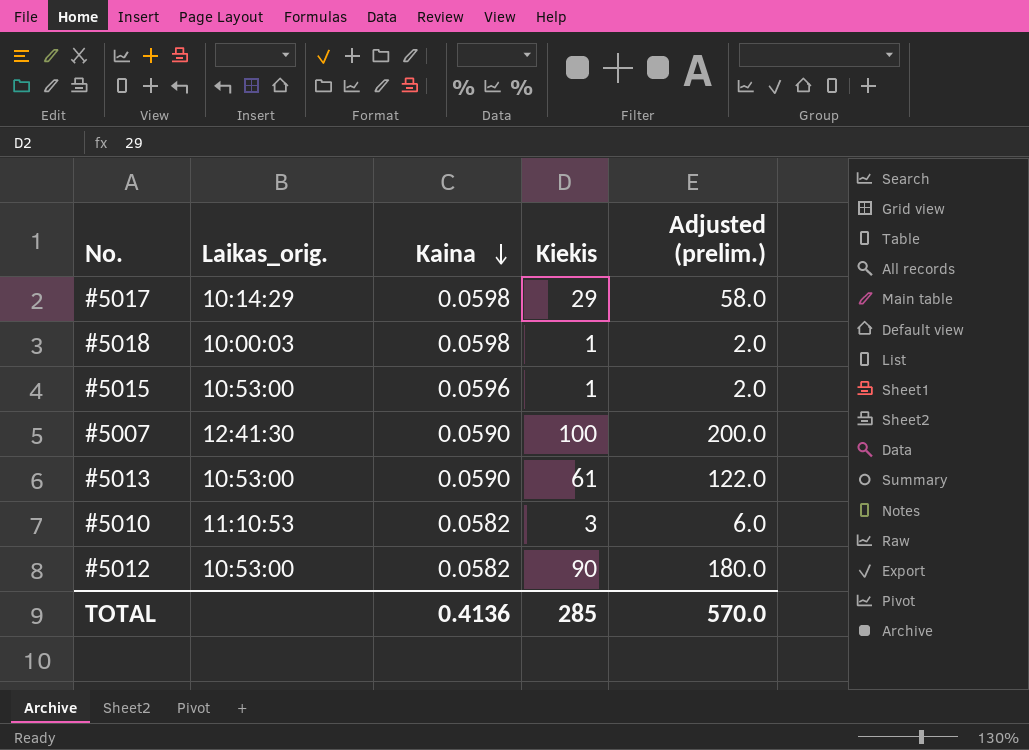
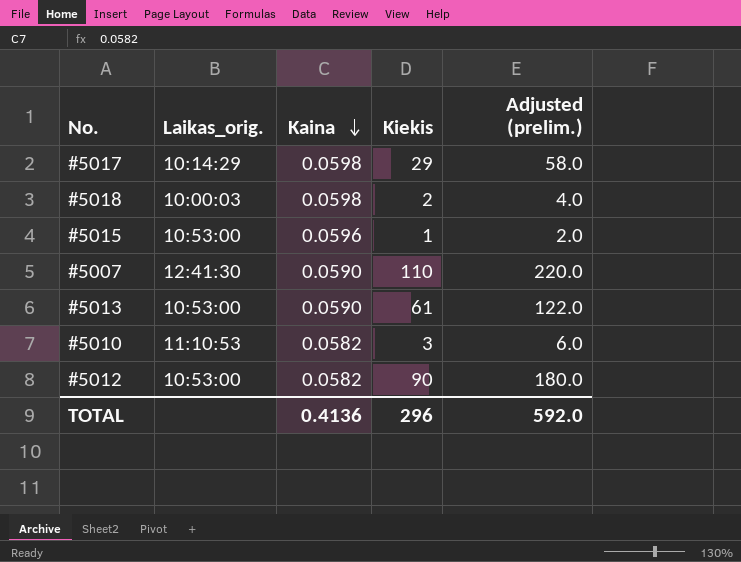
#5018 | Kiekis: 1 -> 2
#5018 | Adjusted (prelim.): 2.0 -> 4.0
#5007 | Kiekis: 100 -> 110
#5007 | Adjusted (prelim.): 200.0 -> 220.0
TOTAL | Kiekis: 285 -> 296
TOTAL | Adjusted (prelim.): 570.0 -> 592.0

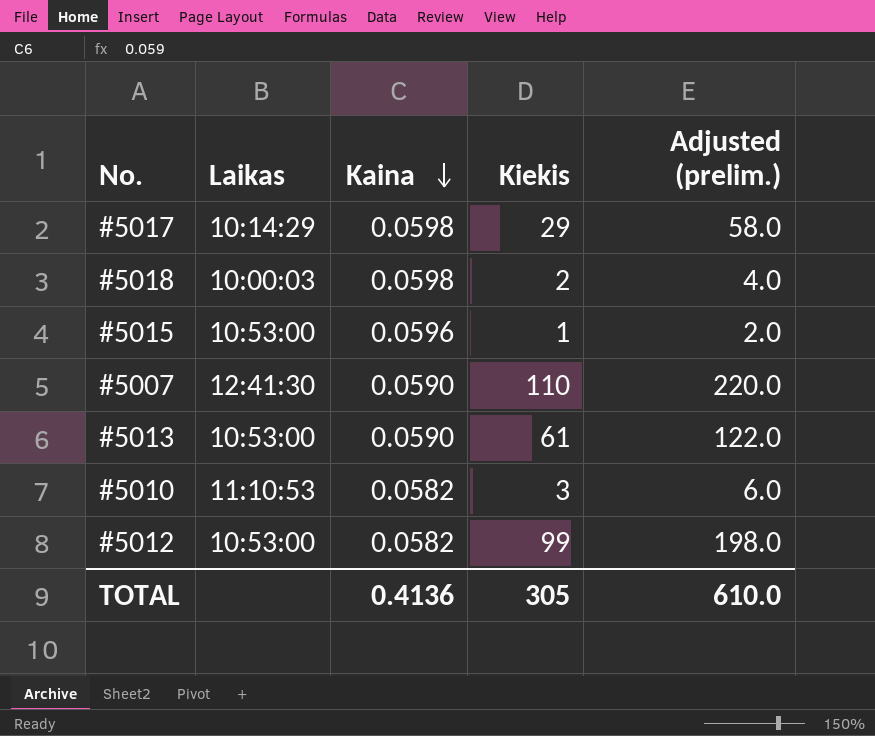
column name: Laikas_orig. -> Laikas
#5012 | Kiekis: 90 -> 99
#5012 | Adjusted (prelim.): 180.0 -> 198.0
TOTAL | Kiekis: 296 -> 305
TOTAL | Adjusted (prelim.): 592.0 -> 610.0

